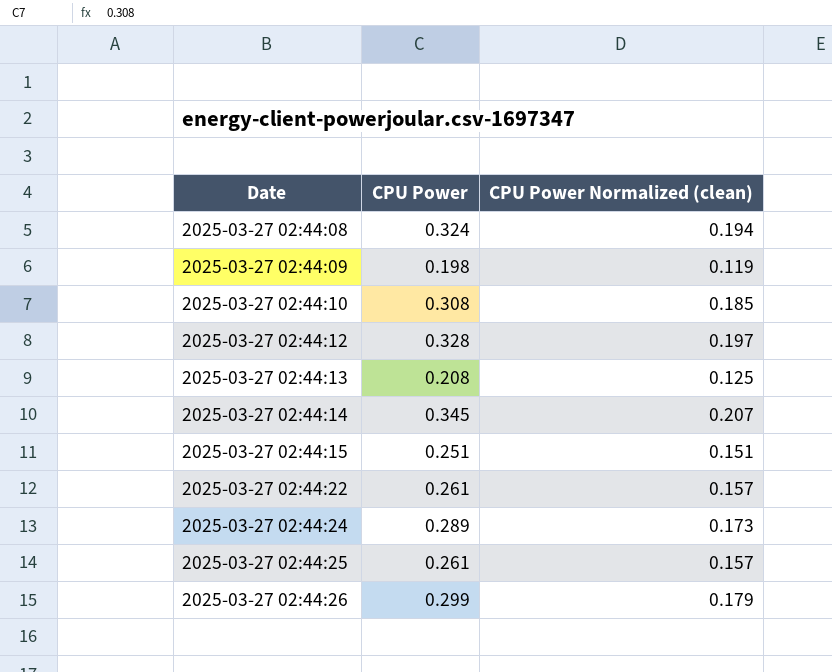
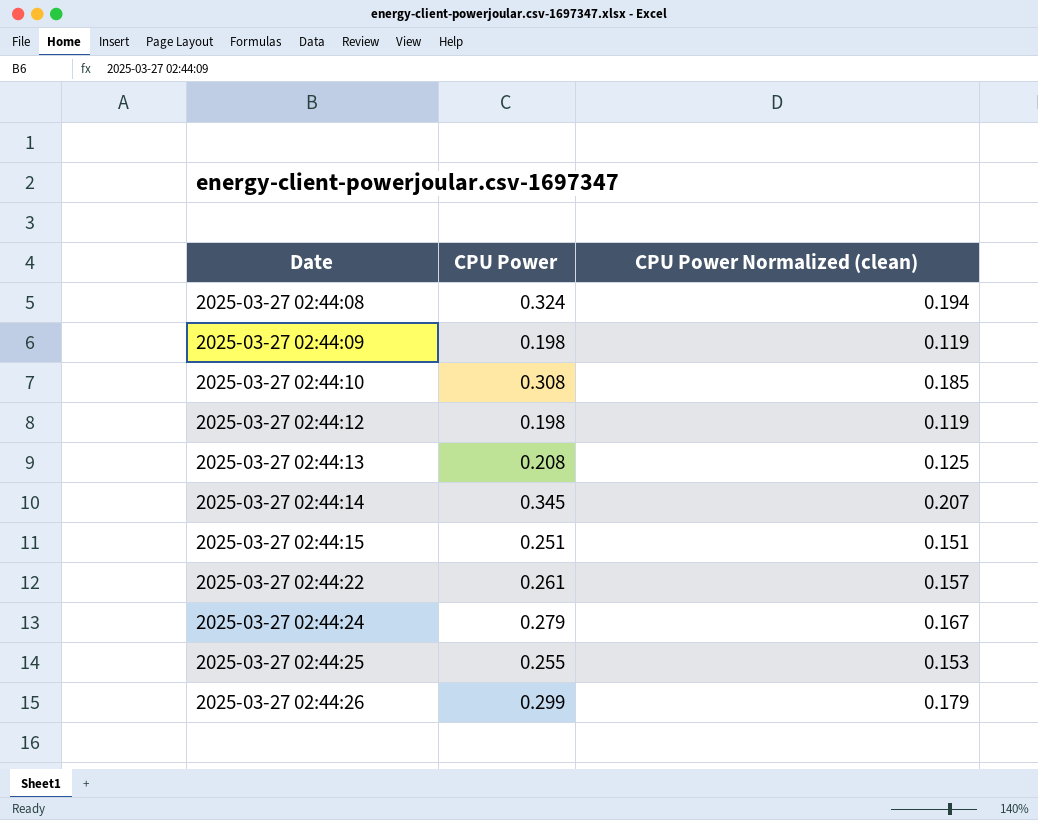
2025-03-27 02:44:12 | CPU Power: 0.328 -> 0.198
2025-03-27 02:44:12 | CPU Power Normalized (clean): 0.197 -> 0.119
2025-03-27 02:44:24 | CPU Power: 0.289 -> 0.279
2025-03-27 02:44:24 | CPU Power Normalized (clean): 0.173 -> 0.167
2025-03-27 02:44:25 | CPU Power: 0.261 -> 0.255
2025-03-27 02:44:25 | CPU Power Normalized (clean): 0.157 -> 0.153

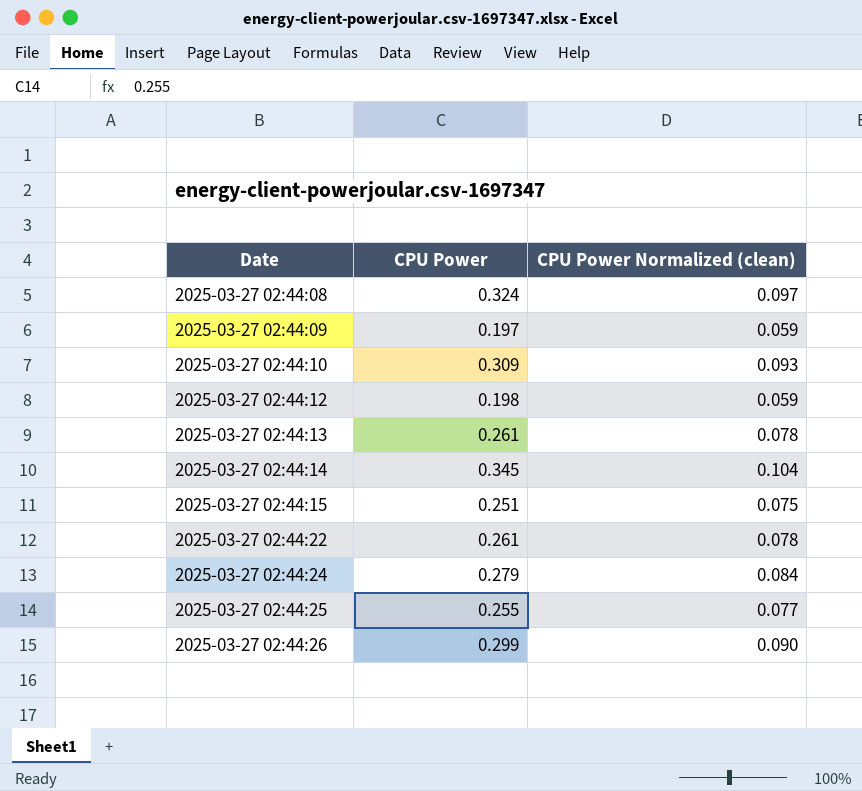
column CPU Power Normalized (clean) | formula: [CPU Power] * 0.6 -> [CPU Power] * 0.3
2025-03-27 02:44:09 | CPU Power: 0.198 -> 0.197
2025-03-27 02:44:10 | CPU Power: 0.308 -> 0.309
2025-03-27 02:44:13 | CPU Power: 0.208 -> 0.261

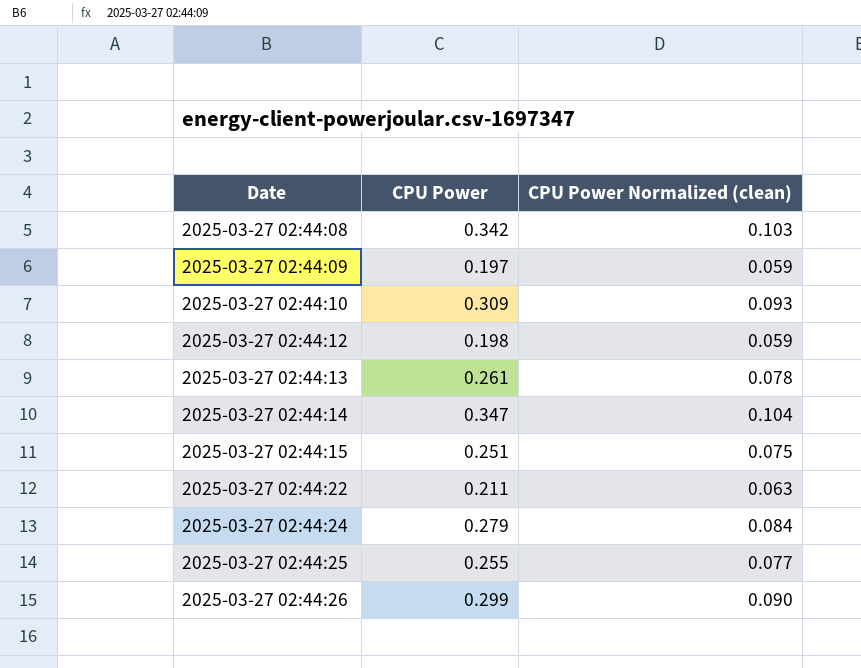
2025-03-27 02:44:08 | CPU Power: 0.324 -> 0.342
2025-03-27 02:44:08 | CPU Power Normalized (clean): 0.097 -> 0.103
2025-03-27 02:44:14 | CPU Power: 0.345 -> 0.347
2025-03-27 02:44:22 | CPU Power: 0.261 -> 0.211
2025-03-27 02:44:22 | CPU Power Normalized (clean): 0.078 -> 0.063

